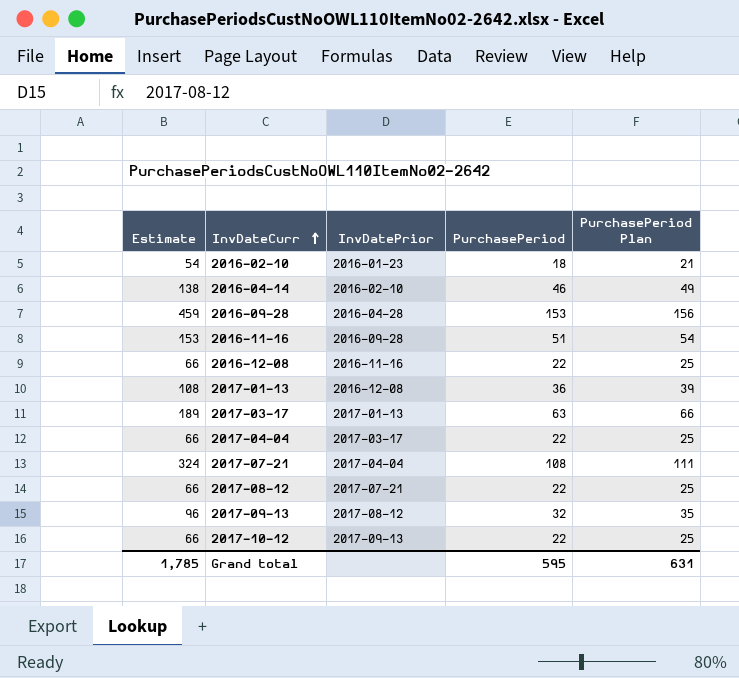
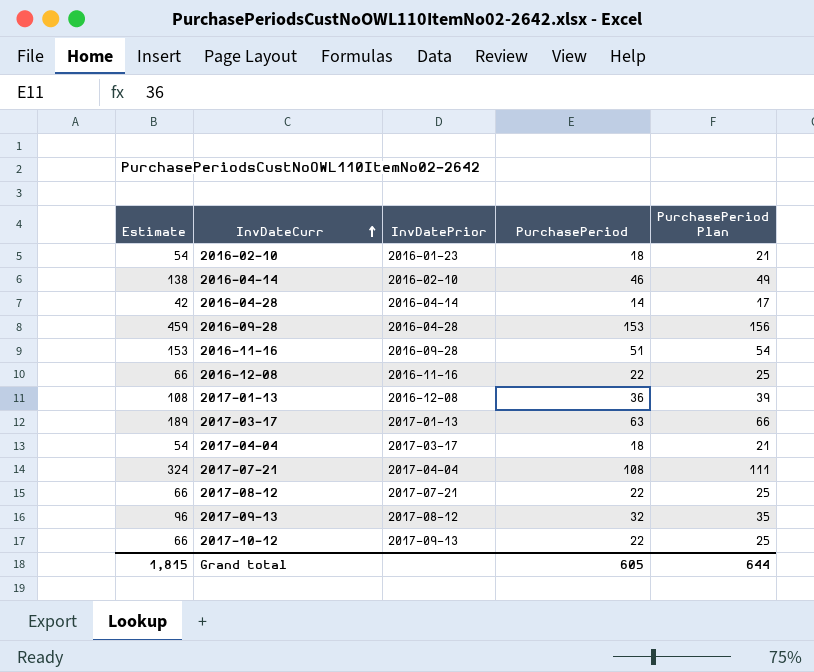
row 2016-04-28: none -> 42 | 2016-04-14 | 14 | 17
2017-04-04 | Estimate: 66 -> 54
2017-04-04 | PurchasePeriod: 22 -> 18
2017-04-04 | PurchasePeriod Plan: 25 -> 21
Grand total | Estimate: 1,785 -> 1,815
Grand total | PurchasePeriod: 595 -> 605
Grand total | PurchasePeriod Plan: 631 -> 644

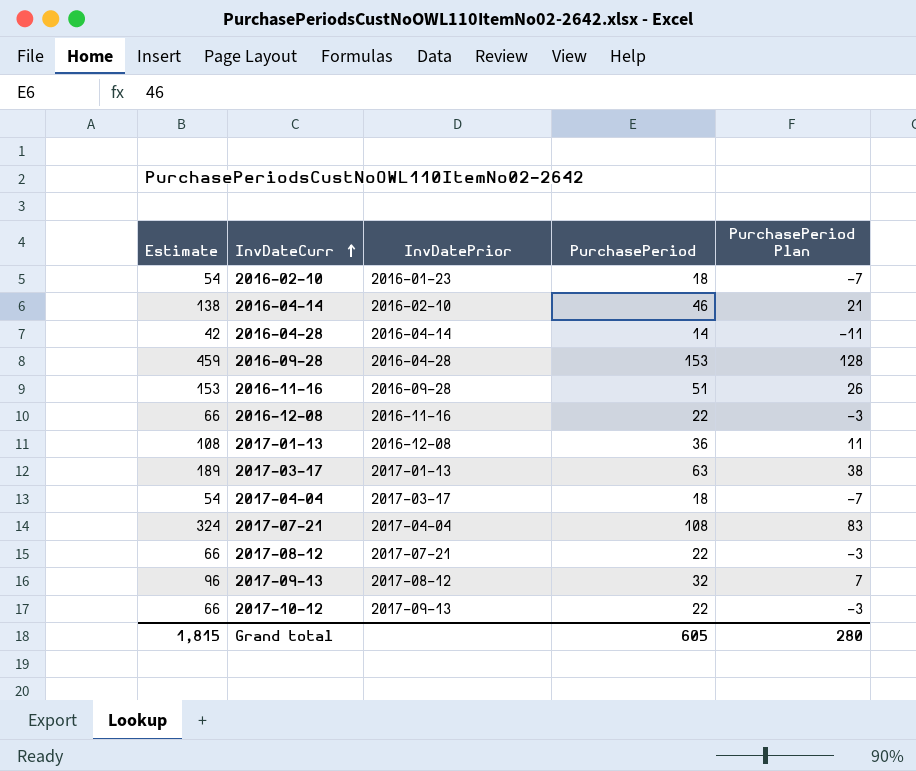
column PurchasePeriod Plan | formula: [PurchasePeriod] + 3 -> [PurchasePeriod] - 25
Grand total | PurchasePeriod Plan: 644 -> 280

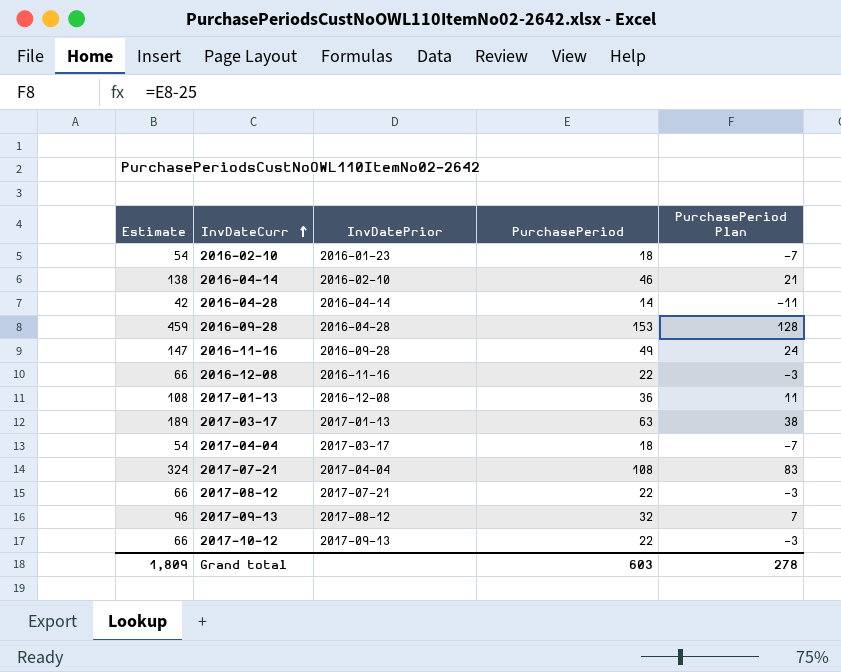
2016-11-16 | Estimate: 153 -> 147
2016-11-16 | PurchasePeriod: 51 -> 49
2016-11-16 | PurchasePeriod Plan: 26 -> 24
Grand total | Estimate: 1,815 -> 1,809
Grand total | PurchasePeriod: 605 -> 603
Grand total | PurchasePeriod Plan: 280 -> 278

